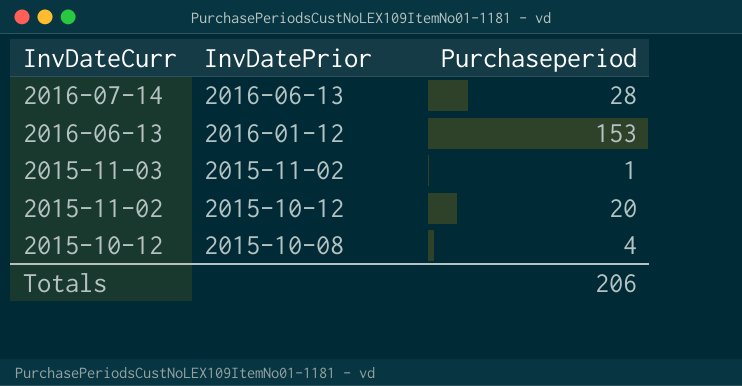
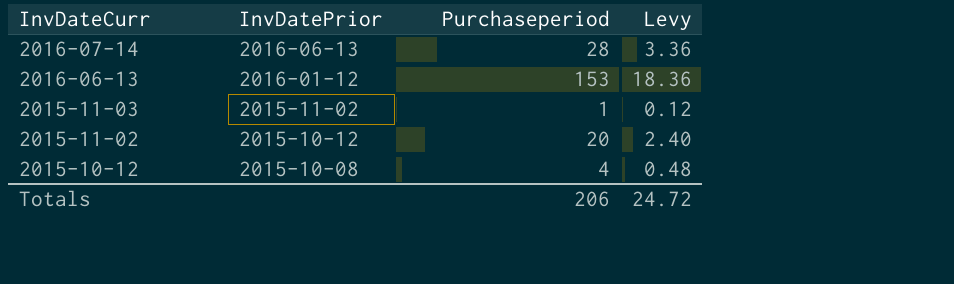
column Levy | formula: none -> [Purchaseperiod] * 0.12

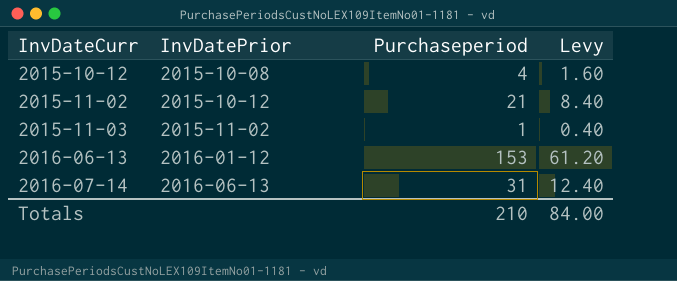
row order: InvDateCurr descending -> InvDateCurr ascending
column Levy | formula: [Purchaseperiod] * 0.12 -> [Purchaseperiod] * 0.4
2015-11-02 | Purchaseperiod: 20 -> 21
2016-07-14 | Purchaseperiod: 28 -> 31
Totals | Purchaseperiod: 206 -> 210
Totals | Levy: 24.72 -> 84.00

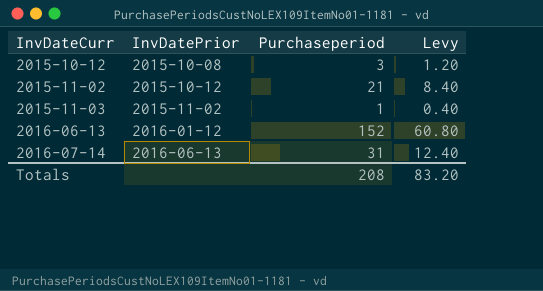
2015-10-12 | Purchaseperiod: 4 -> 3
2015-10-12 | Levy: 1.60 -> 1.20
2016-06-13 | Purchaseperiod: 153 -> 152
2016-06-13 | Levy: 61.20 -> 60.80
Totals | Purchaseperiod: 210 -> 208
Totals | Levy: 84.00 -> 83.20

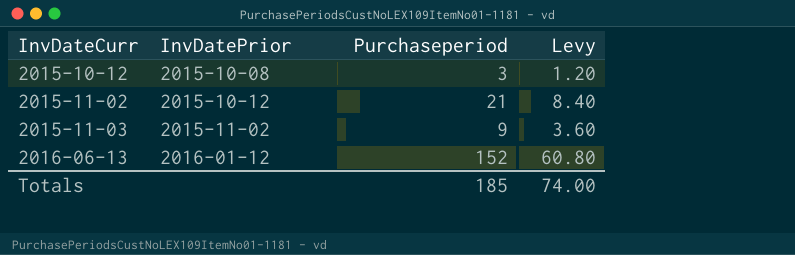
row 2016-07-14: 2016-06-13 | 31 | 12.40 -> none
2015-11-03 | Purchaseperiod: 1 -> 9
2015-11-03 | Levy: 0.40 -> 3.60
Totals | Purchaseperiod: 208 -> 185
Totals | Levy: 83.20 -> 74.00

